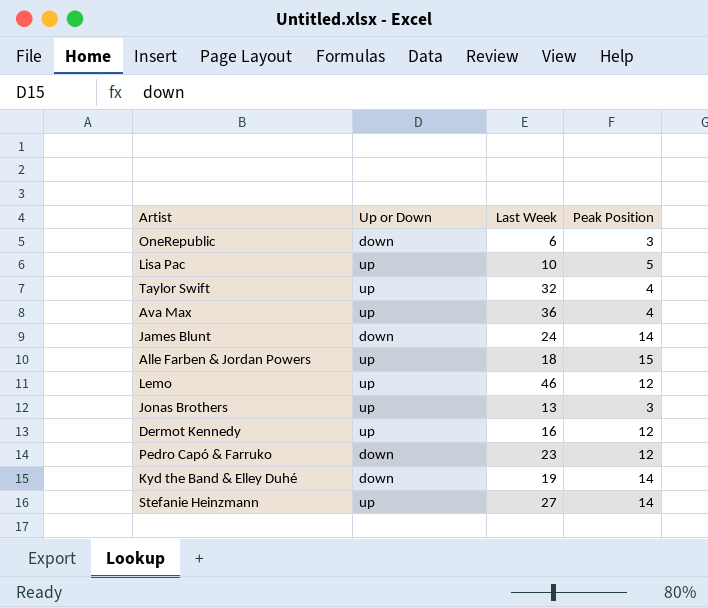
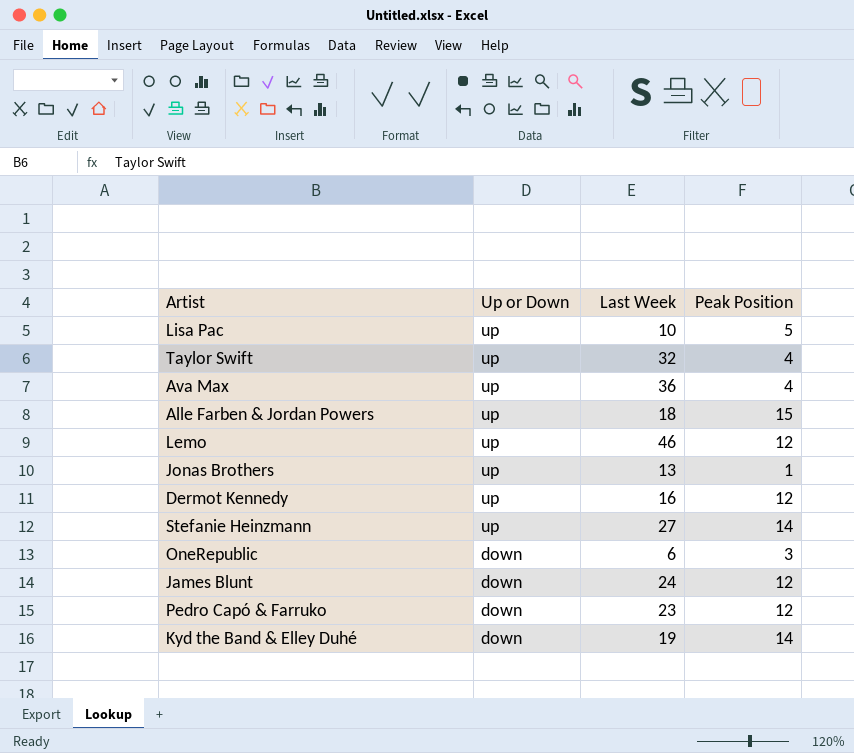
row order: none -> Up or Down descending
Jonas Brothers | Peak Position: 3 -> 1
James Blunt | Peak Position: 14 -> 12

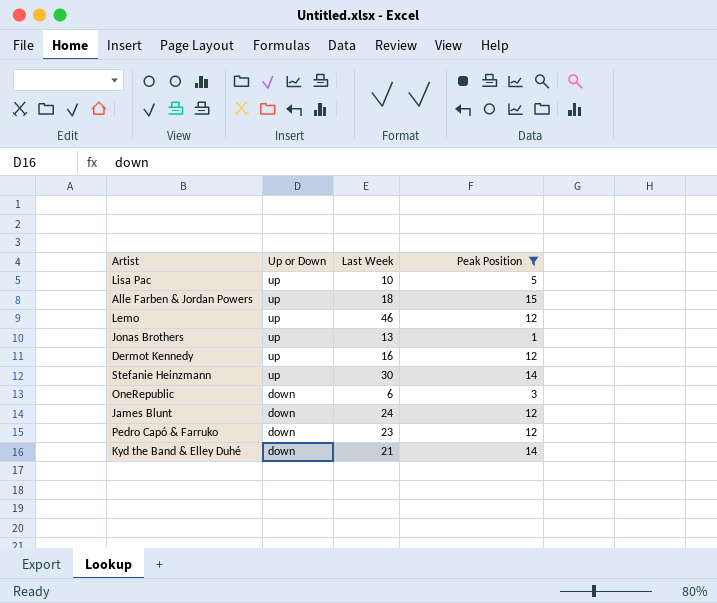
filter: none -> Peak Position != 4
Stefanie Heinzmann | Last Week: 27 -> 30
Kyd the Band & Elley Duhé | Last Week: 19 -> 21

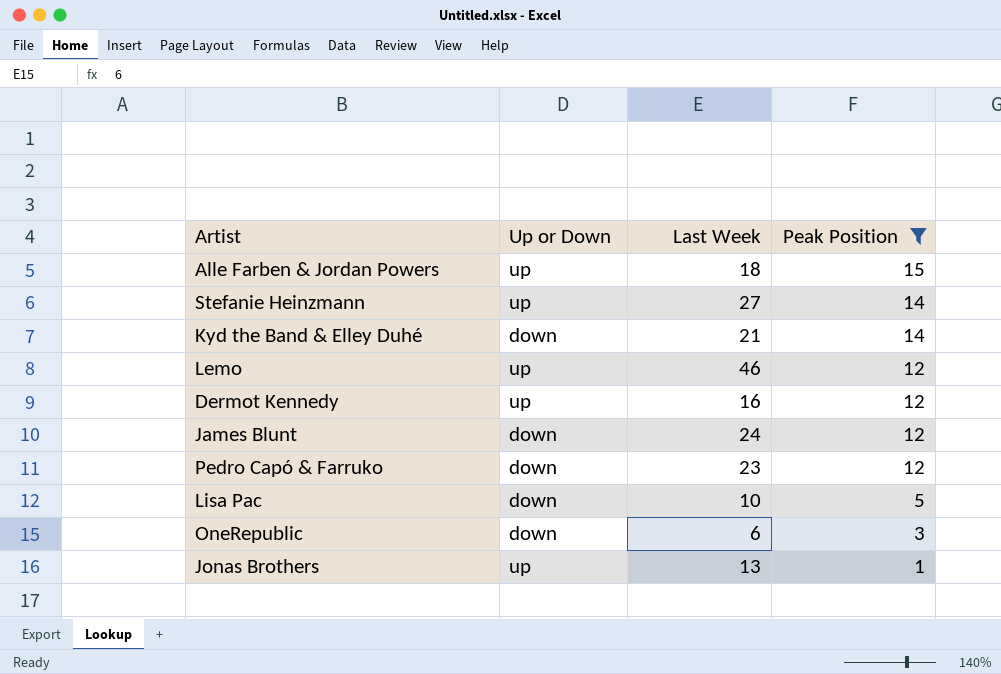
row order: Up or Down descending -> Peak Position descending
Stefanie Heinzmann | Last Week: 30 -> 27
Lisa Pac | Up or Down: up -> down

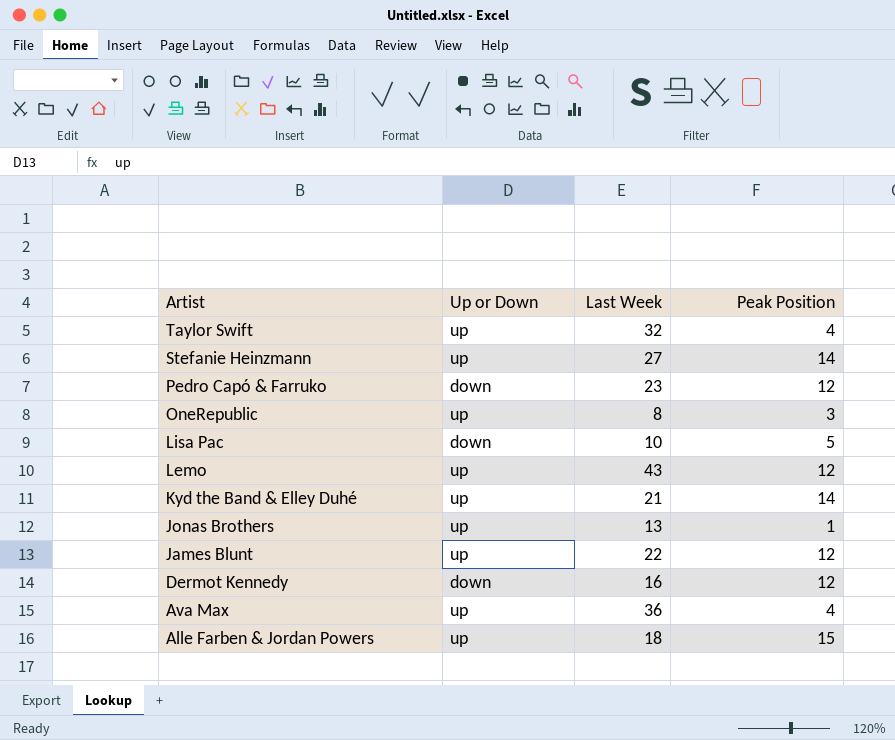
filter: Peak Position != 4 -> none
row order: Peak Position descending -> Artist descending
OneRepublic | Up or Down: down -> up
OneRepublic | Last Week: 6 -> 8
Lemo | Last Week: 46 -> 43
Kyd the Band & Elley Duhé | Up or Down: down -> up
James Blunt | Up or Down: down -> up
James Blunt | Last Week: 24 -> 22
Dermot Kennedy | Up or Down: up -> down

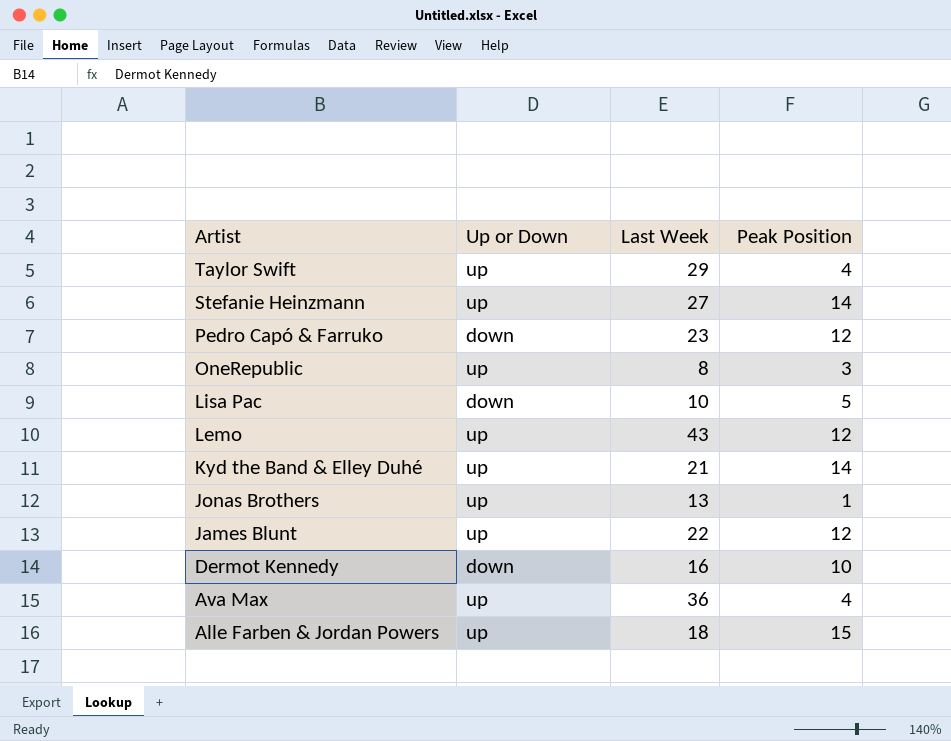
Taylor Swift | Last Week: 32 -> 29
Dermot Kennedy | Peak Position: 12 -> 10

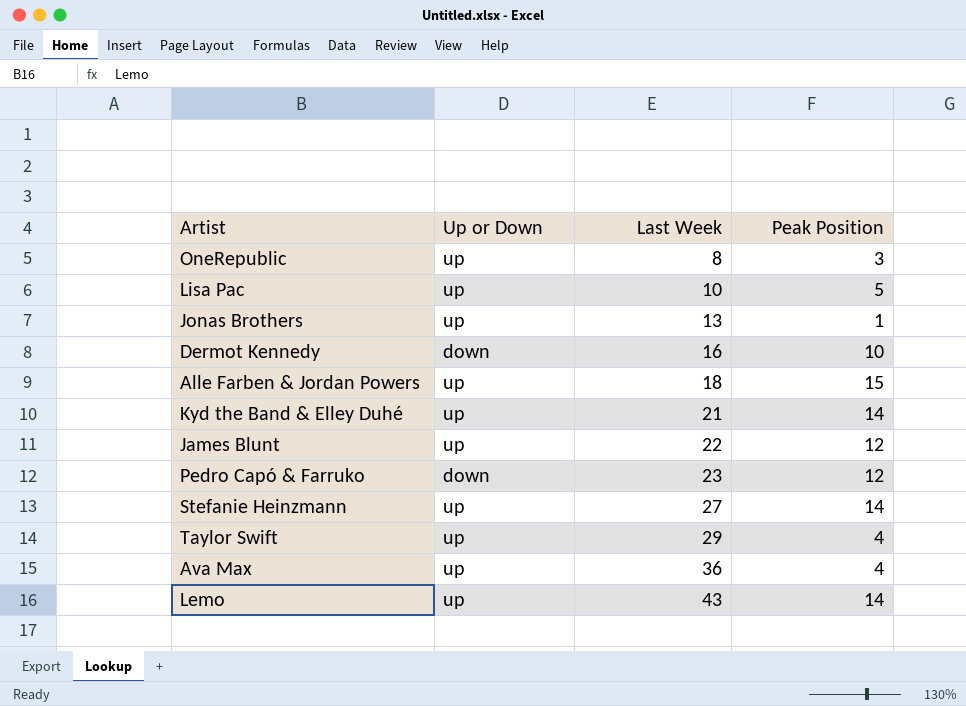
row order: Artist descending -> Last Week ascending
Lisa Pac | Up or Down: down -> up
Lemo | Peak Position: 12 -> 14

